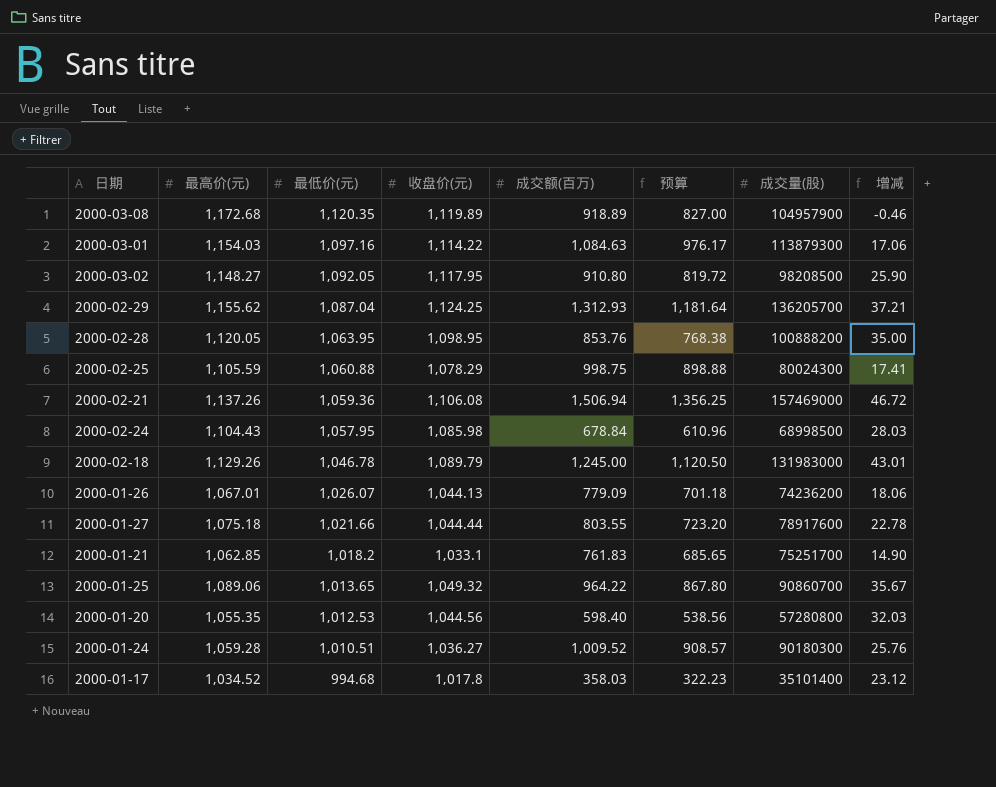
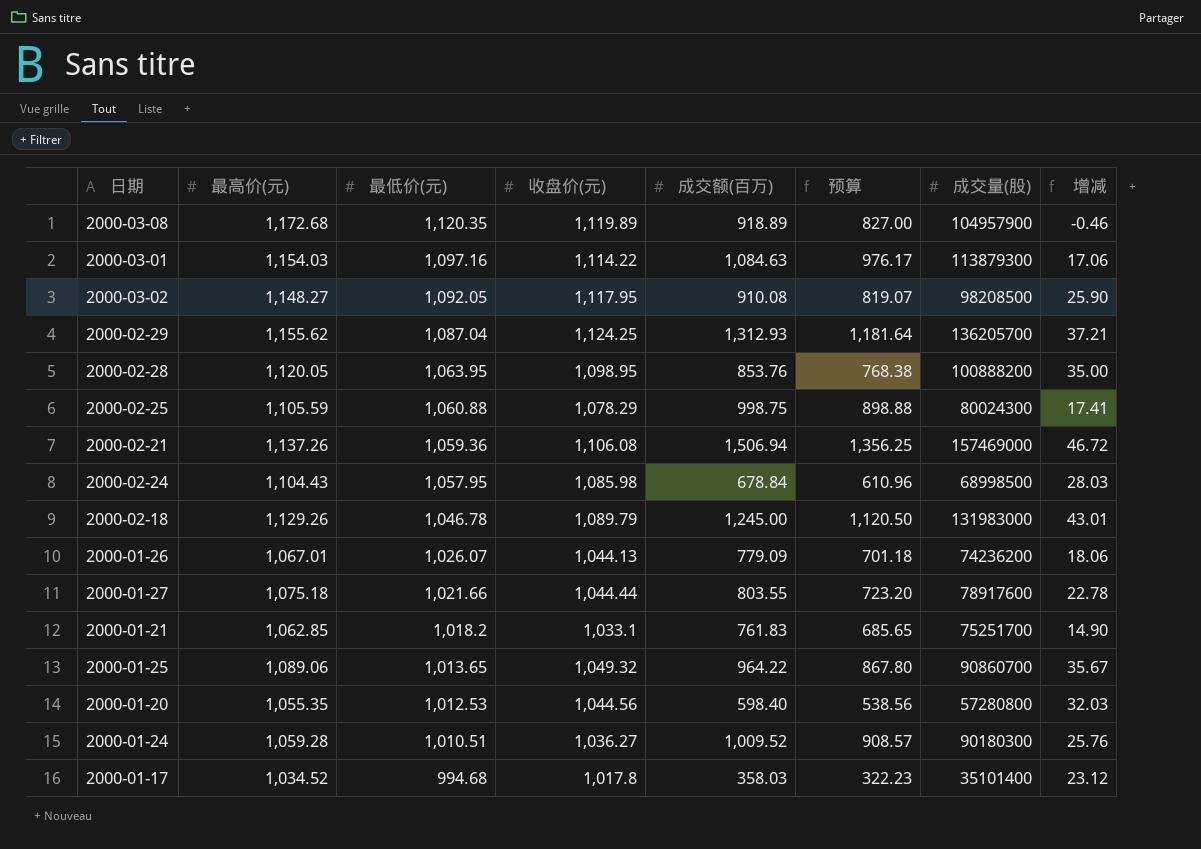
2000-03-02 | 成交额(百万): 910.80 -> 910.08
2000-03-02 | 预算: 819.72 -> 819.07

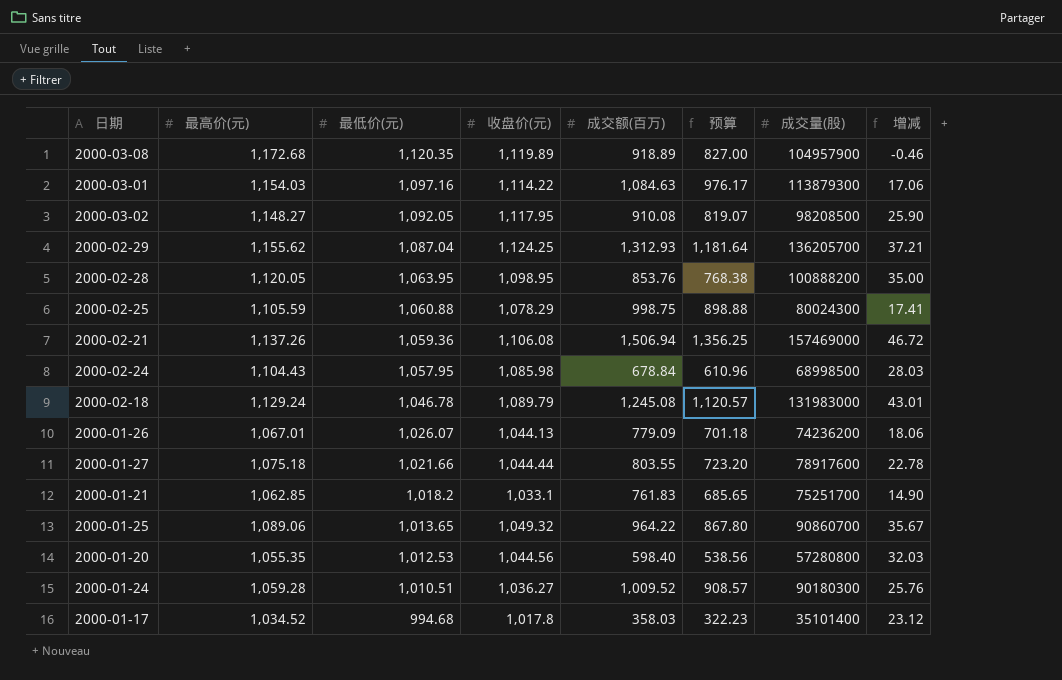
2000-02-18 | 最高价(元): 1,129.26 -> 1,129.24
2000-02-18 | 成交额(百万): 1,245.00 -> 1,245.08
2000-02-18 | 预算: 1,120.50 -> 1,120.57

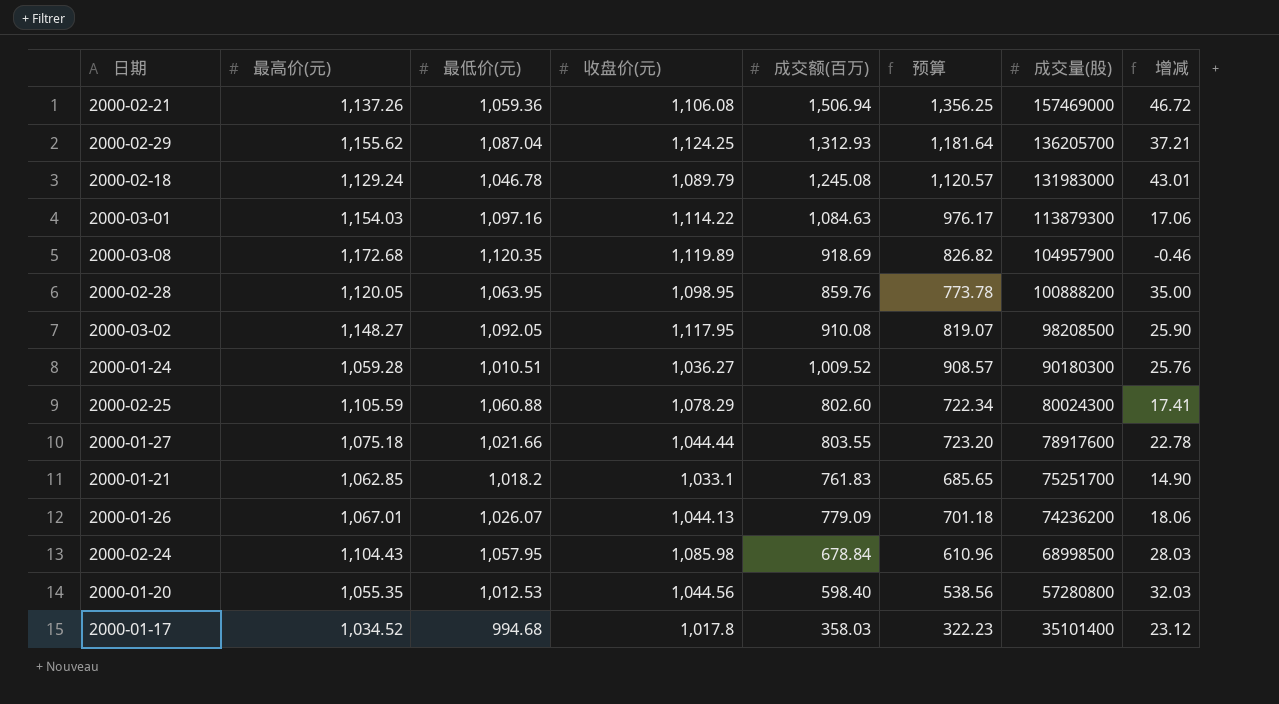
row order: 最低价(元) descending -> 成交量(股) descending
row 2000-01-25: 1,089.06 | 1,013.65 | 1,049.32 | 964.22 | 867.80 | 90860700 | 35.67 -> none
2000-03-08 | 成交额(百万): 918.89 -> 918.69
2000-03-08 | 预算: 827.00 -> 826.82
2000-02-28 | 成交额(百万): 853.76 -> 859.76
2000-02-28 | 预算: 768.38 -> 773.78
2000-02-25 | 成交额(百万): 998.75 -> 802.60
2000-02-25 | 预算: 898.88 -> 722.34

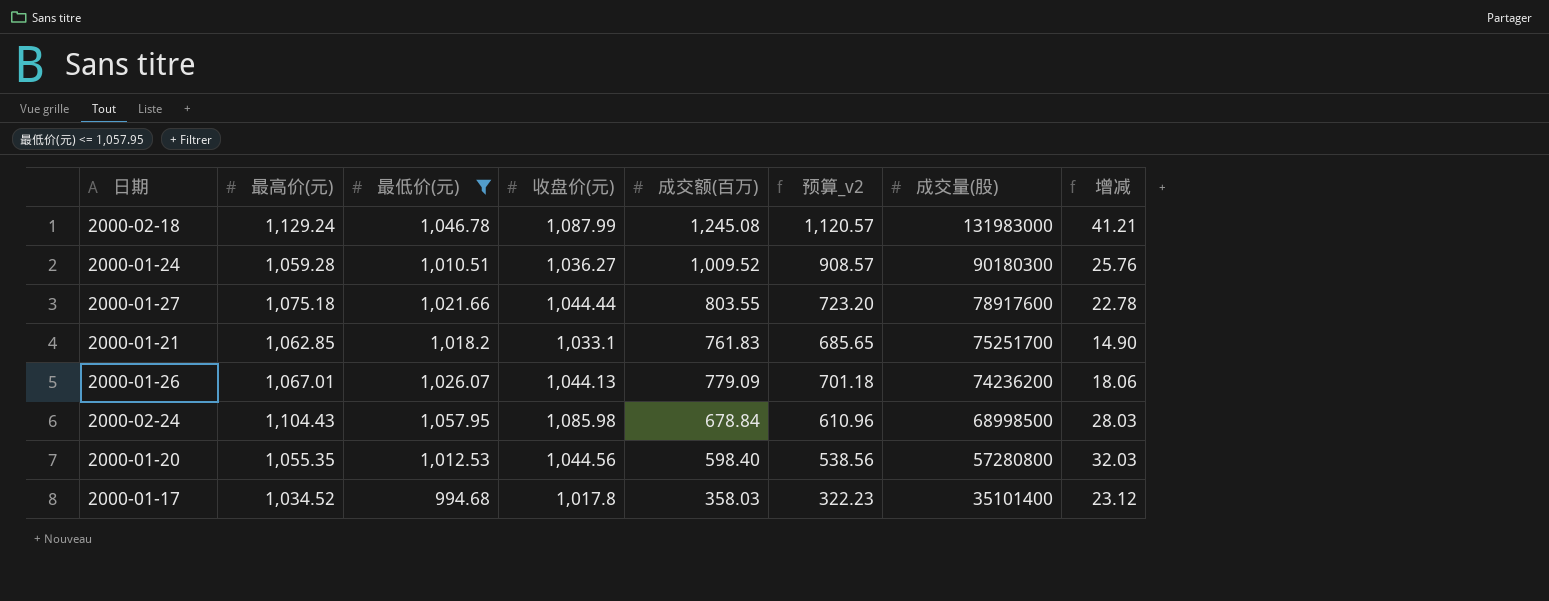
filter: none -> 最低价(元) <= 1,057.95
column name: 预算 -> 预算_v2
2000-02-18 | 收盘价(元): 1,089.79 -> 1,087.99
2000-02-18 | 增减: 43.01 -> 41.21

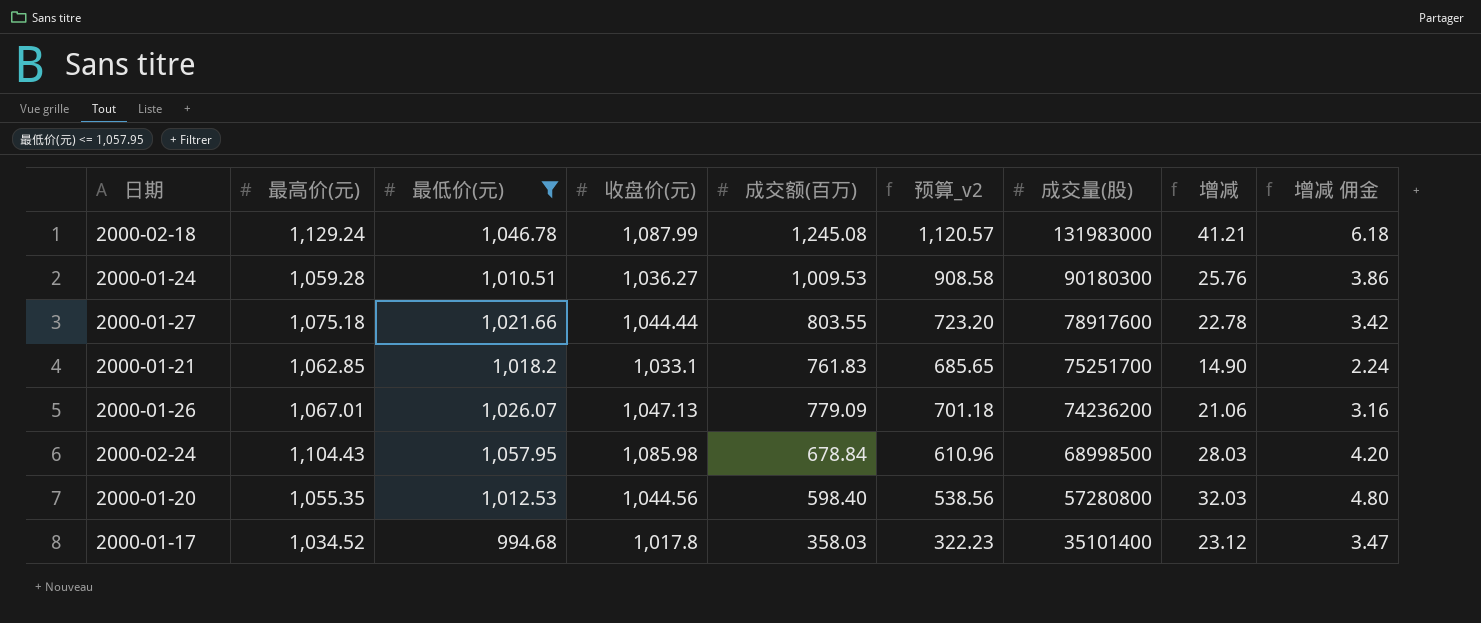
column 增减 佣金 | formula: none -> [增减] * 0.15
2000-01-24 | 成交额(百万): 1,009.52 -> 1,009.53
2000-01-24 | 预算_v2: 908.57 -> 908.58
2000-01-26 | 收盘价(元): 1,044.13 -> 1,047.13
2000-01-26 | 增减: 18.06 -> 21.06

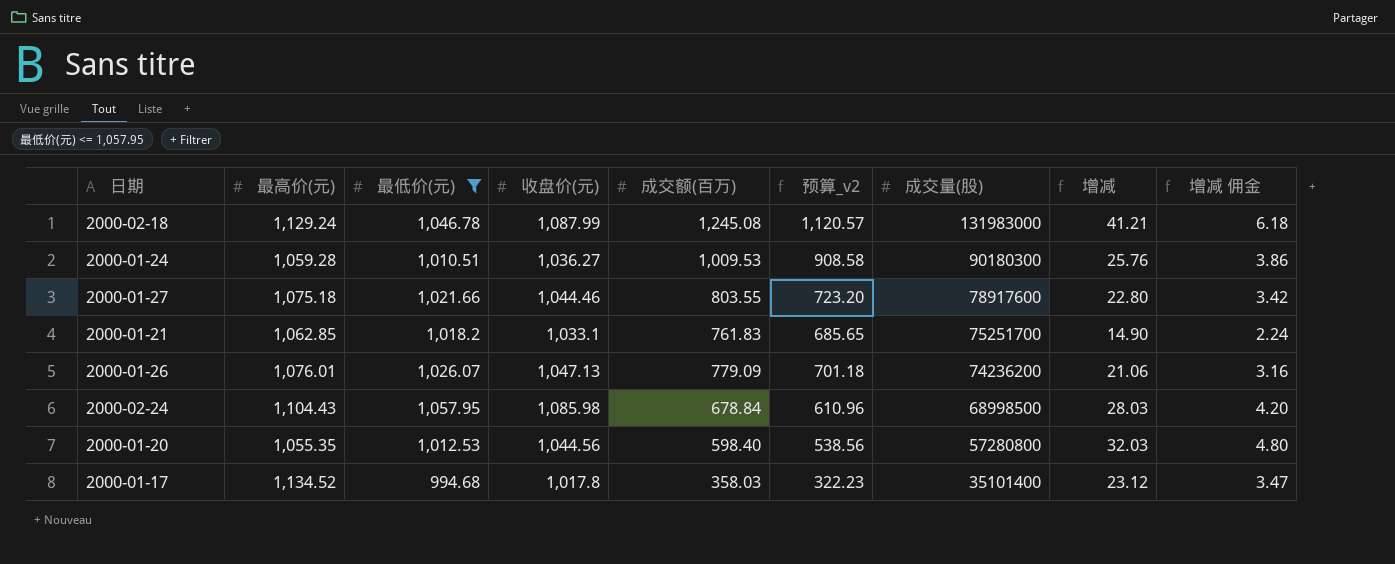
2000-01-27 | 收盘价(元): 1,044.44 -> 1,044.46
2000-01-27 | 增减: 22.78 -> 22.80
2000-01-26 | 最高价(元): 1,067.01 -> 1,076.01
2000-01-17 | 最高价(元): 1,034.52 -> 1,134.52

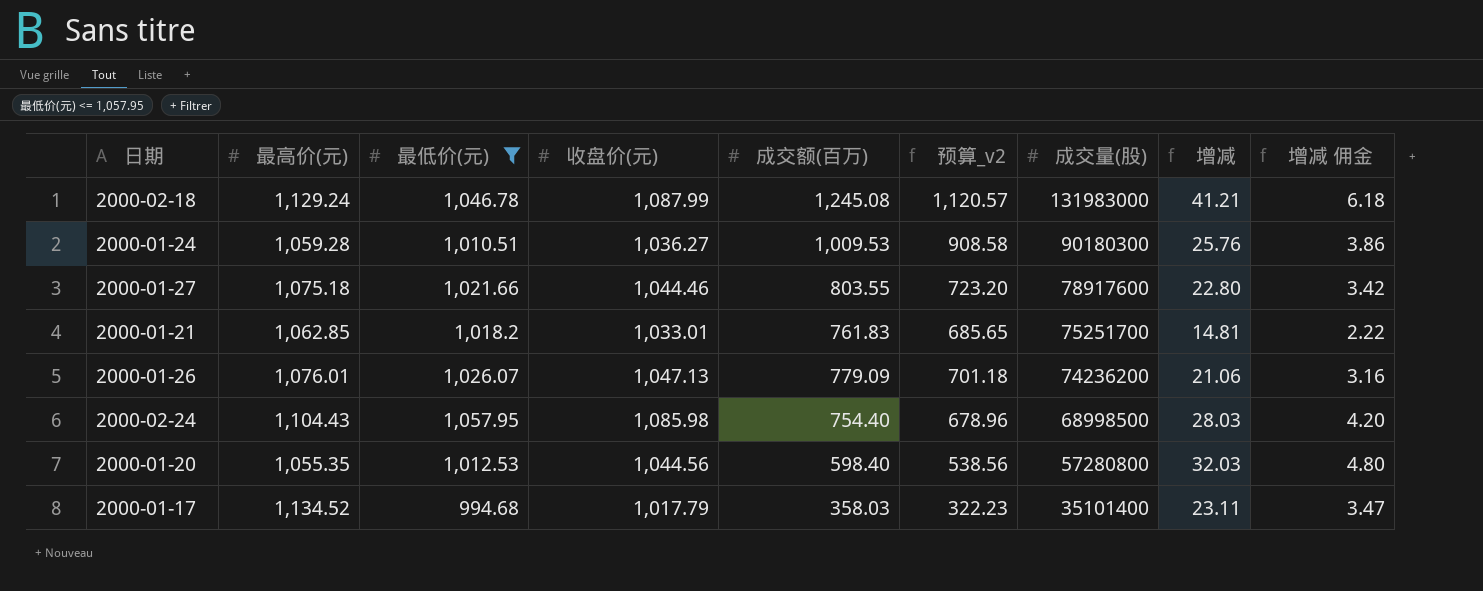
2000-01-21 | 收盘价(元): 1,033.1 -> 1,033.01
2000-01-21 | 增减: 14.90 -> 14.81
2000-01-21 | 增减 佣金: 2.24 -> 2.22
2000-02-24 | 成交额(百万): 678.84 -> 754.40
2000-02-24 | 预算_v2: 610.96 -> 678.96
2000-01-17 | 收盘价(元): 1,017.8 -> 1,017.79
2000-01-17 | 增减: 23.12 -> 23.11

